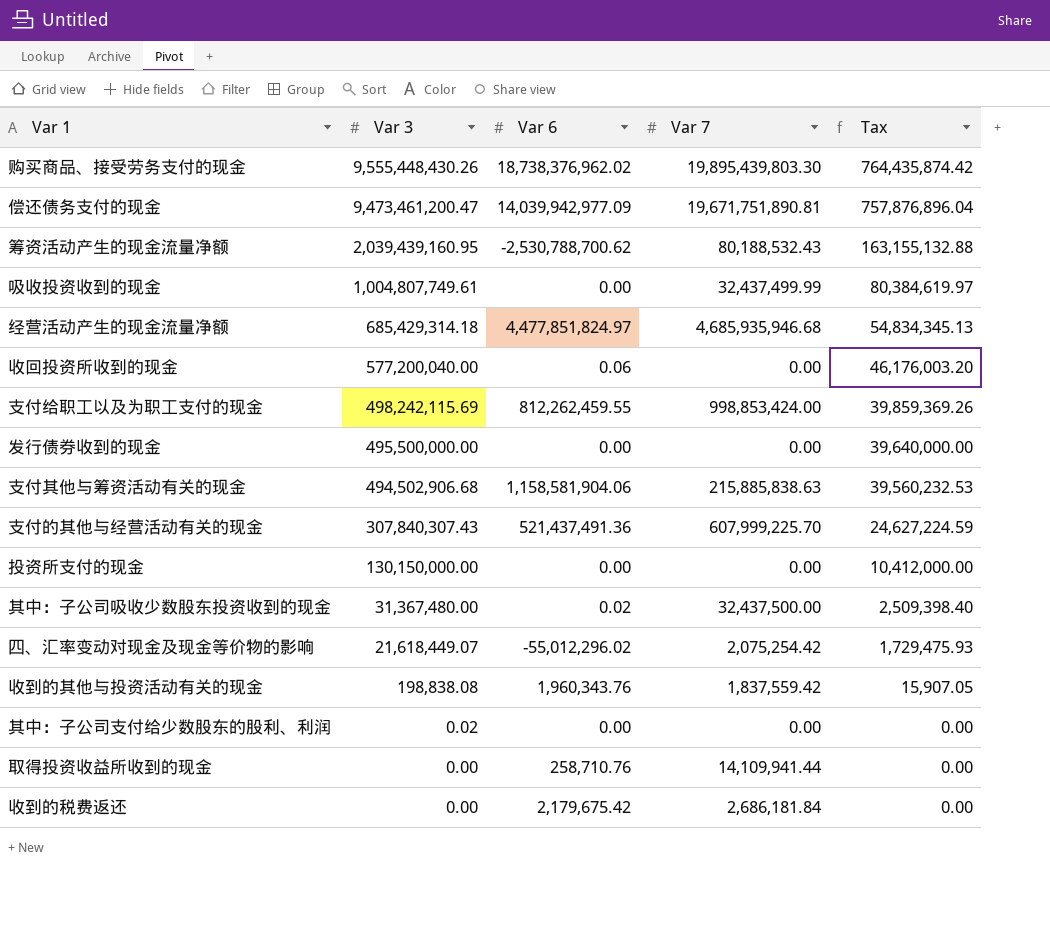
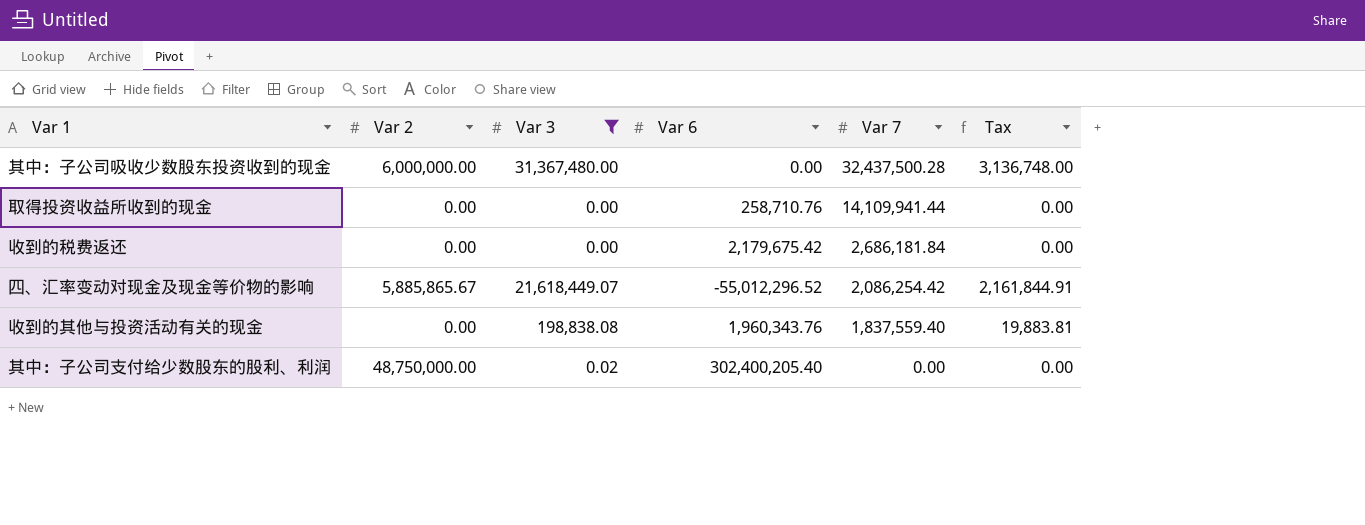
filter: none -> Var 3 <= 31,367,480.00
row order: Var 3 descending -> Var 7 descending
column Var 2 | position: none -> 2
column Tax | formula: [Var 3] * 0.08 -> [Var 3] * 0.1
其中：子公司吸收少数股东投资收到的现金 | Var 6: 0.02 -> 0.00
其中：子公司吸收少数股东投资收到的现金 | Var 7: 32,437,500.00 -> 32,437,500.28
四、汇率变动对现金及现金等价物的影响 | Var 6: -55,012,296.02 -> -55,012,296.52
四、汇率变动对现金及现金等价物的影响 | Var 7: 2,075,254.42 -> 2,086,254.42
收到的其他与投资活动有关的现金 | Var 7: 1,837,559.42 -> 1,837,559.40
其中：子公司支付给少数股东的股利、利润 | Var 6: 0.00 -> 302,400,205.40

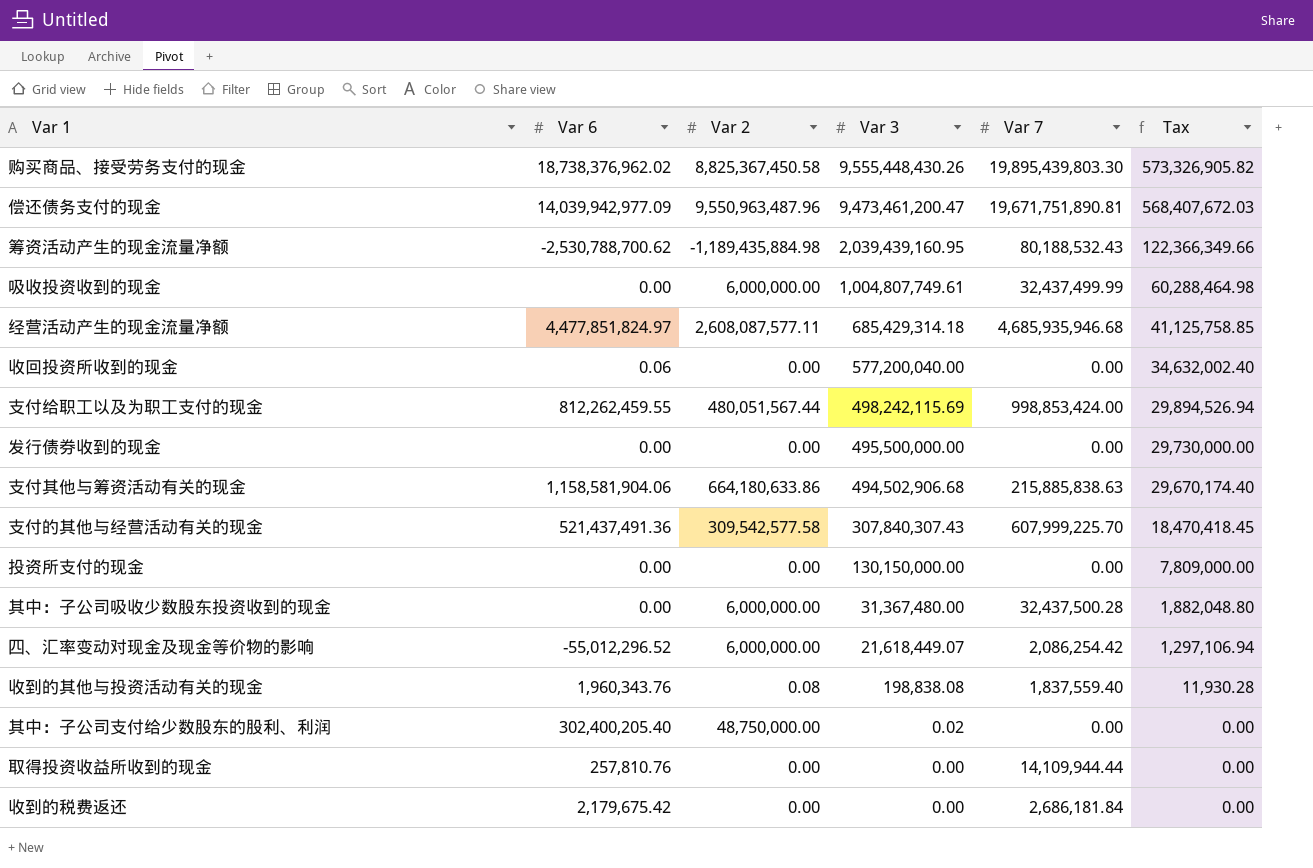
filter: Var 3 <= 31,367,480.00 -> none
row order: Var 7 descending -> Var 3 descending
column Var 6 | position: 4 -> 2
column Tax | formula: [Var 3] * 0.1 -> [Var 3] * 0.06
四、汇率变动对现金及现金等价物的影响 | Var 2: 5,885,865.67 -> 6,000,000.00
收到的其他与投资活动有关的现金 | Var 2: 0.00 -> 0.08
取得投资收益所收到的现金 | Var 6: 258,710.76 -> 257,810.76
取得投资收益所收到的现金 | Var 7: 14,109,941.44 -> 14,109,944.44

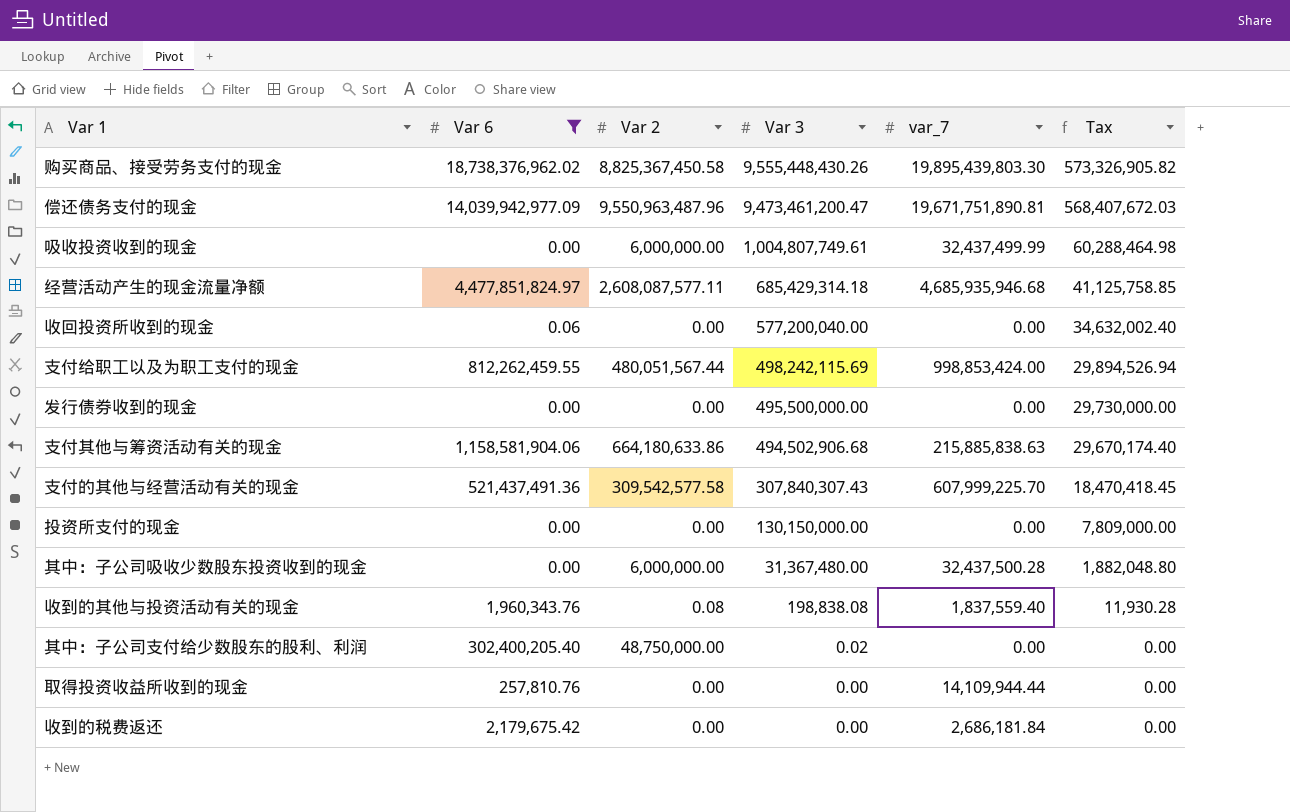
filter: none -> Var 6 >= 0.00
column name: Var 7 -> var_7

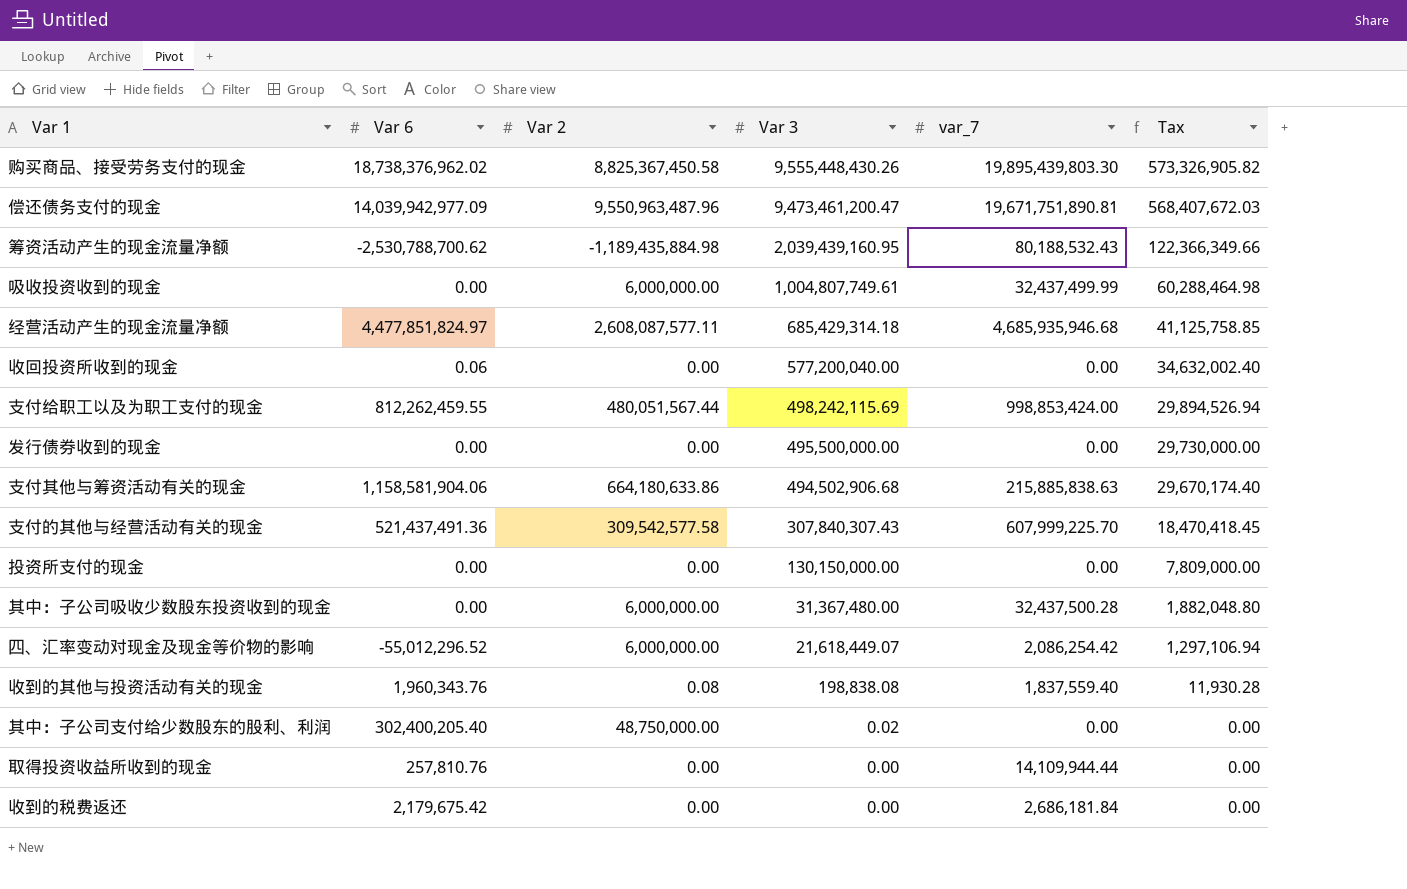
filter: Var 6 >= 0.00 -> none

